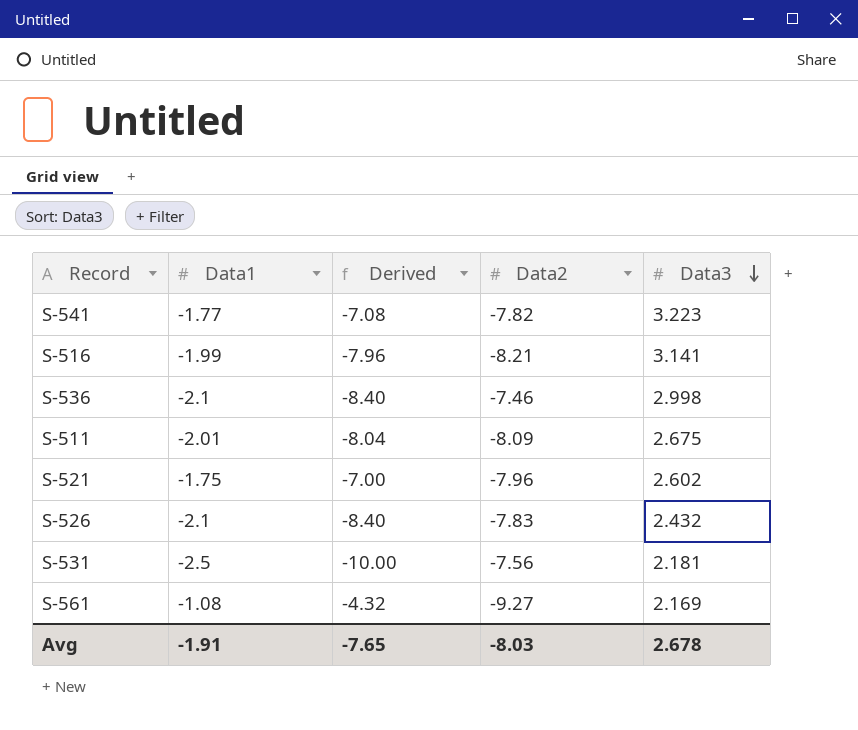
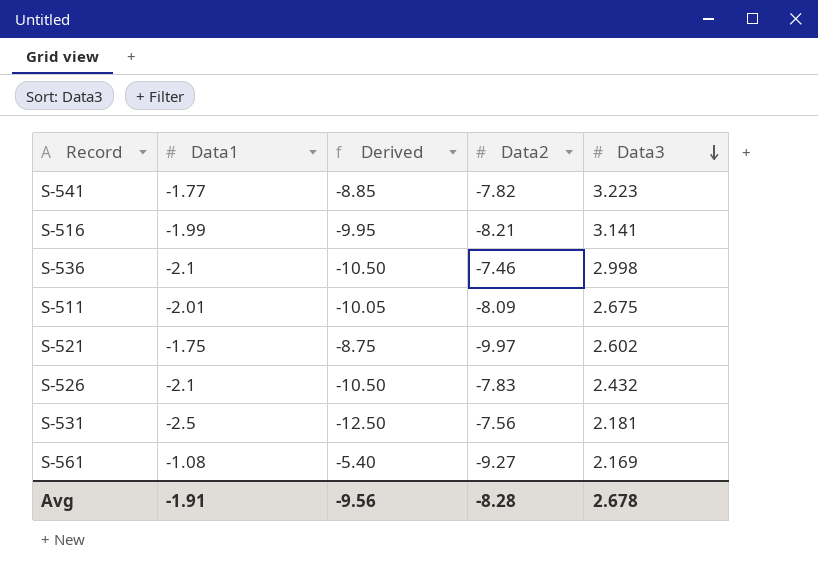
column Derived | formula: [Data1] * 4 -> [Data1] * 5
S-521 | Data2: -7.96 -> -9.97
Avg | Derived: -7.65 -> -9.56
Avg | Data2: -8.03 -> -8.28

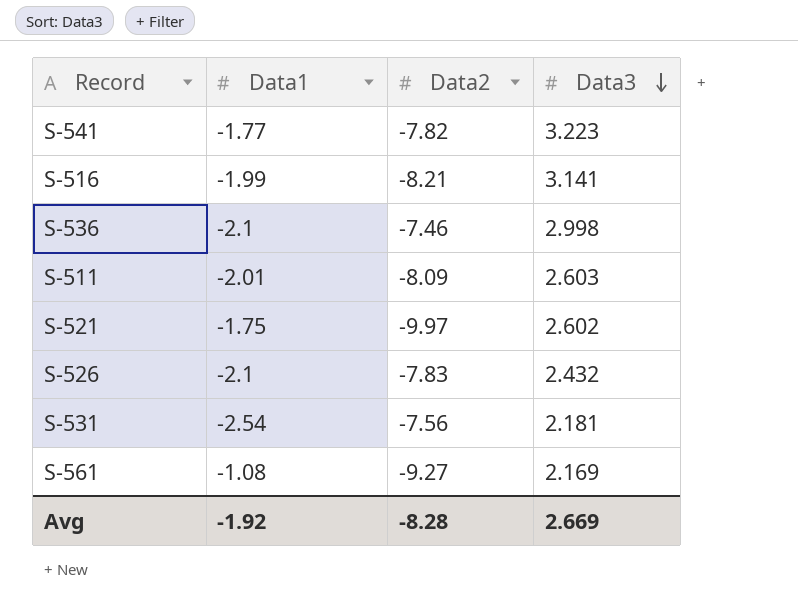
column Derived | formula: [Data1] * 5 -> none
S-511 | Data3: 2.675 -> 2.603
S-531 | Data1: -2.5 -> -2.54
Avg | Data1: -1.91 -> -1.92
Avg | Data3: 2.678 -> 2.669

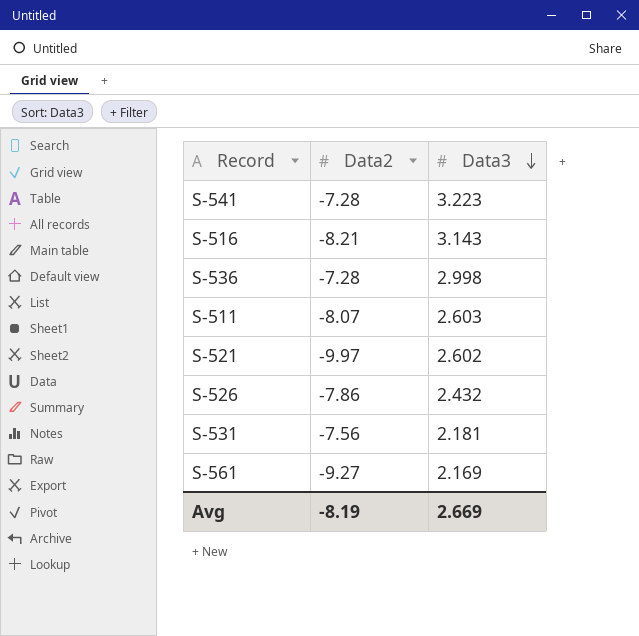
column Data1 | position: 2 -> none
S-541 | Data2: -7.82 -> -7.28
S-516 | Data3: 3.141 -> 3.143
S-536 | Data2: -7.46 -> -7.28
S-511 | Data2: -8.09 -> -8.07
S-526 | Data2: -7.83 -> -7.86
Avg | Data2: -8.28 -> -8.19

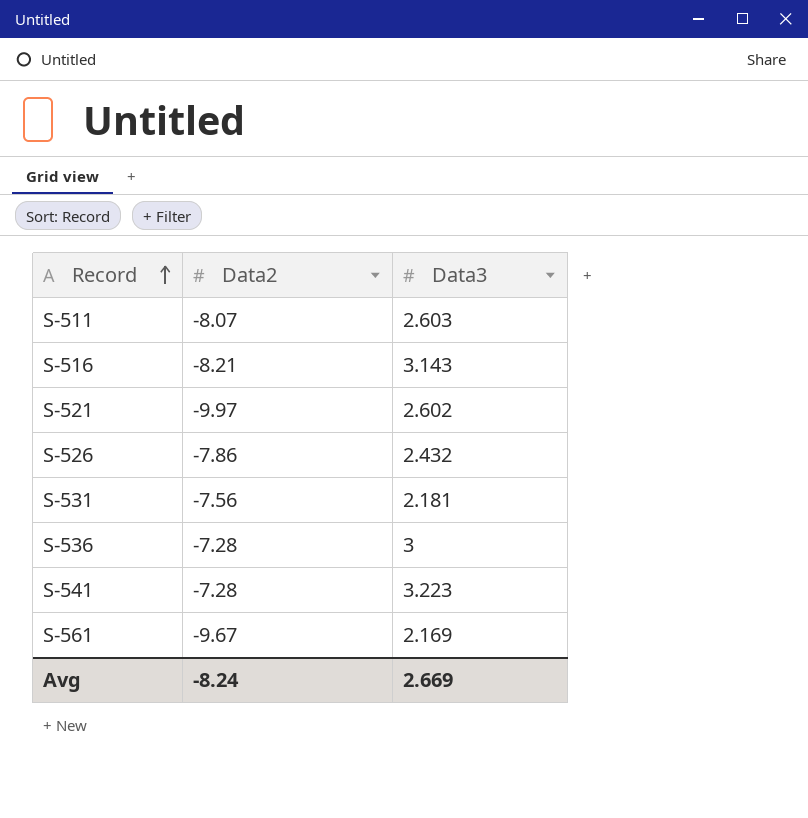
row order: Data3 descending -> Record ascending
S-536 | Data3: 2.998 -> 3
S-561 | Data2: -9.27 -> -9.67
Avg | Data2: -8.19 -> -8.24

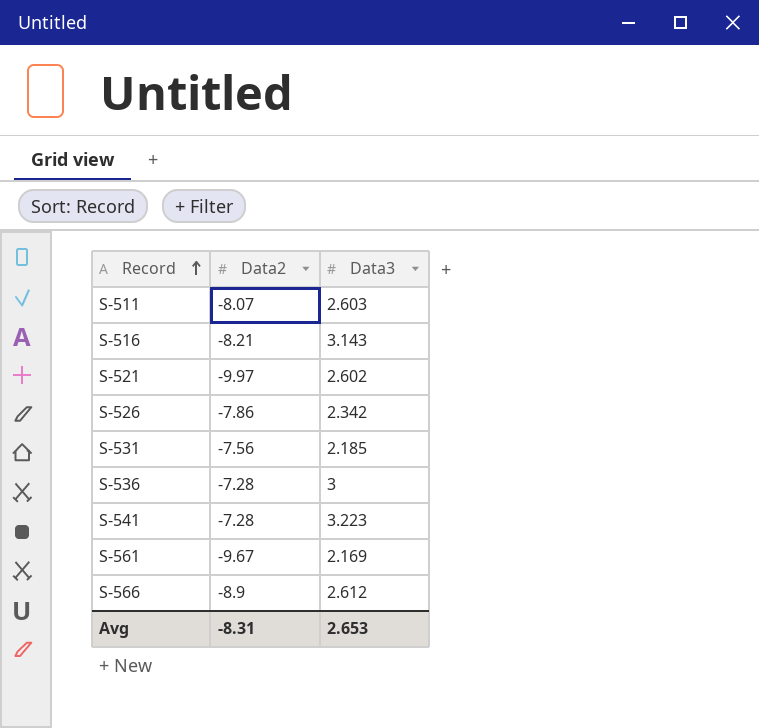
S-526 | Data3: 2.432 -> 2.342
S-531 | Data3: 2.181 -> 2.185
row S-566: none -> -8.9 | 2.612
Avg | Data2: -8.24 -> -8.31
Avg | Data3: 2.669 -> 2.653

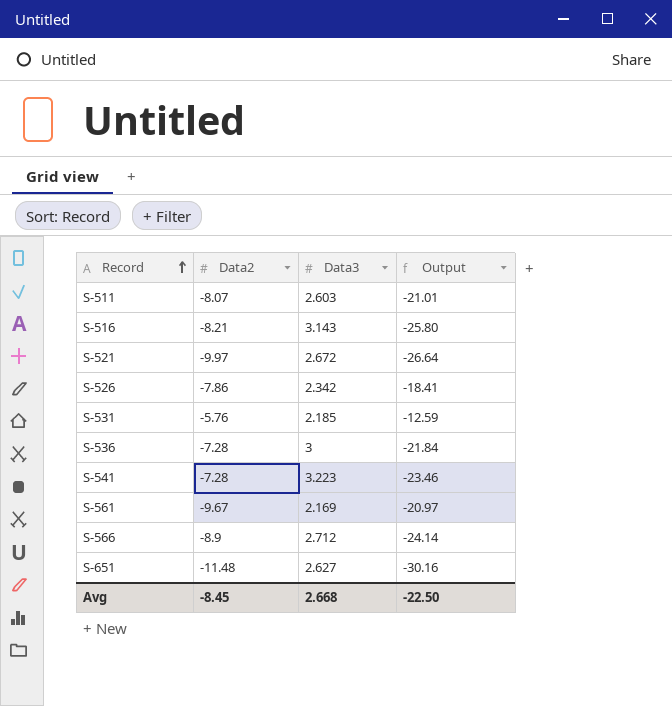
column Output | formula: none -> [Data2] * [Data3]
S-521 | Data3: 2.602 -> 2.672
S-531 | Data2: -7.56 -> -5.76
S-566 | Data3: 2.612 -> 2.712
row S-651: none -> -11.48 | 2.627 | -30.16
Avg | Data2: -8.31 -> -8.45
Avg | Data3: 2.653 -> 2.668

